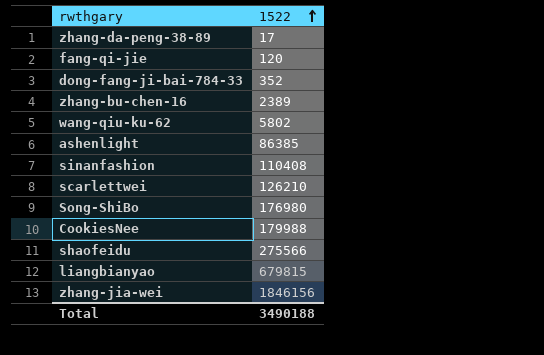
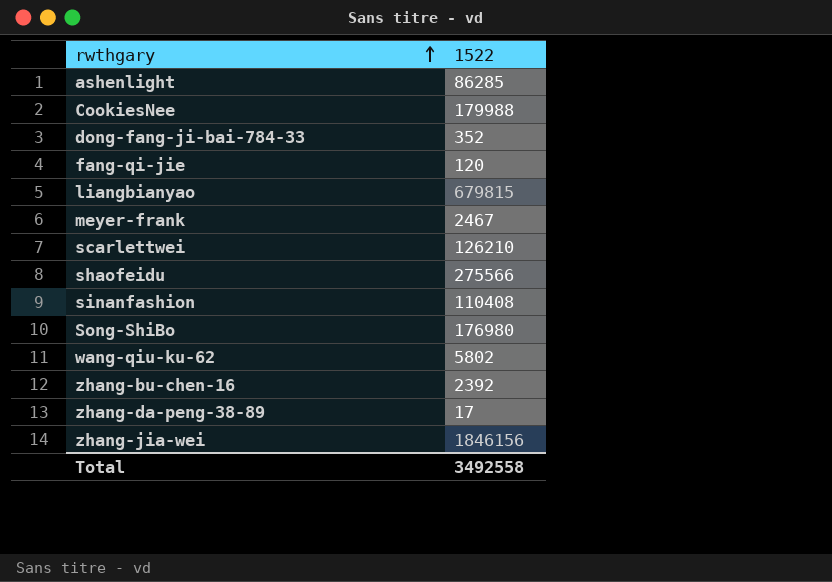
row order: 1522 ascending -> rwthgary ascending
ashenlight | 1522: 86385 -> 86285
row meyer-frank: none -> 2467
zhang-bu-chen-16 | 1522: 2389 -> 2392
Total | 1522: 3490188 -> 3492558

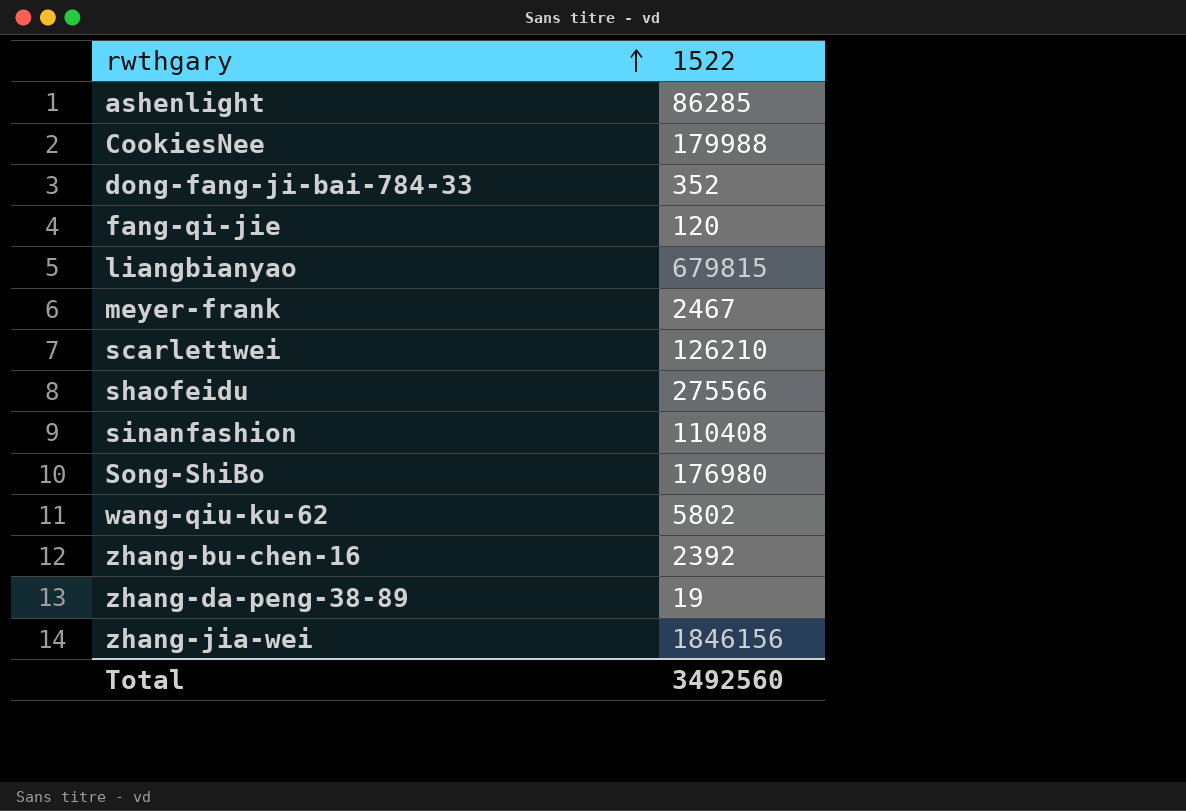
zhang-da-peng-38-89 | 1522: 17 -> 19
Total | 1522: 3492558 -> 3492560

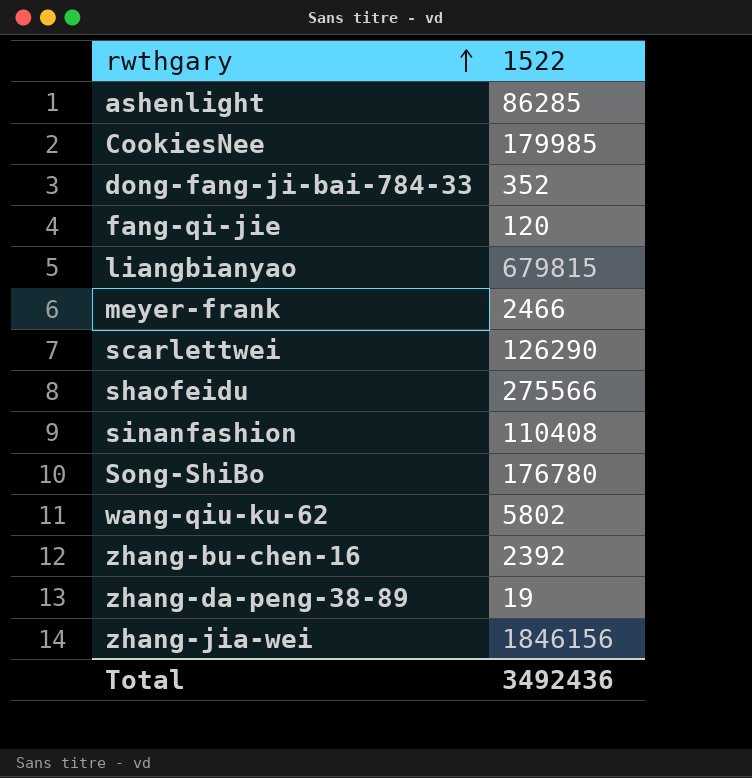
CookiesNee | 1522: 179988 -> 179985
meyer-frank | 1522: 2467 -> 2466
scarlettwei | 1522: 126210 -> 126290
Song-ShiBo | 1522: 176980 -> 176780
Total | 1522: 3492560 -> 3492436

